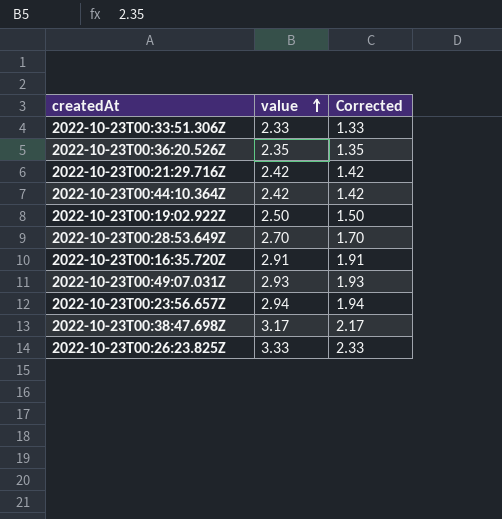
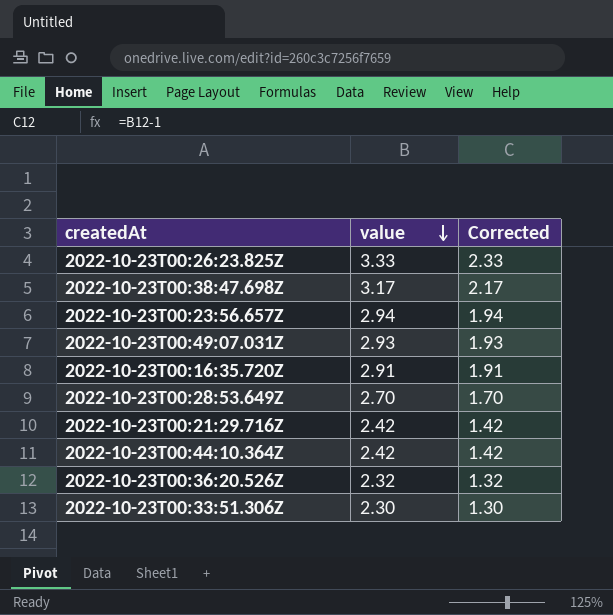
row order: value ascending -> value descending
row 2022-10-23T00:19:02.922Z: 2.50 | 1.50 -> none
2022-10-23T00:36:20.526Z | value: 2.35 -> 2.32
2022-10-23T00:36:20.526Z | Corrected: 1.35 -> 1.32
2022-10-23T00:33:51.306Z | value: 2.33 -> 2.30
2022-10-23T00:33:51.306Z | Corrected: 1.33 -> 1.30

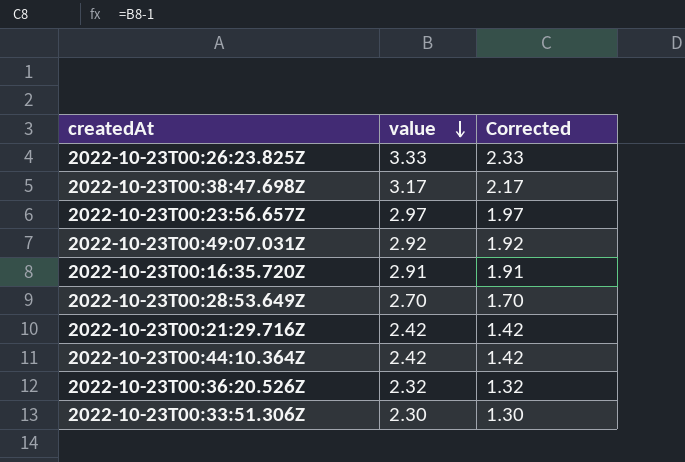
2022-10-23T00:23:56.657Z | value: 2.94 -> 2.97
2022-10-23T00:23:56.657Z | Corrected: 1.94 -> 1.97
2022-10-23T00:49:07.031Z | value: 2.93 -> 2.92
2022-10-23T00:49:07.031Z | Corrected: 1.93 -> 1.92

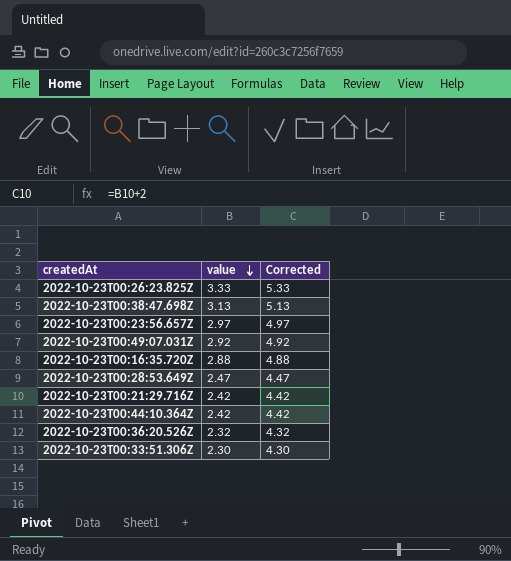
column Corrected | formula: [value] - 1 -> [value] + 2
2022-10-23T00:38:47.698Z | value: 3.17 -> 3.13
2022-10-23T00:16:35.720Z | value: 2.91 -> 2.88
2022-10-23T00:28:53.649Z | value: 2.70 -> 2.47

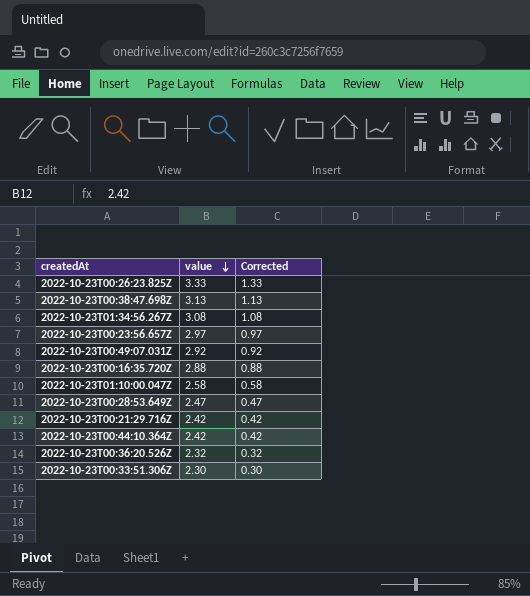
column Corrected | formula: [value] + 2 -> [value] - 2
row 2022-10-23T01:34:56.267Z: none -> 3.08 | 1.08
row 2022-10-23T01:10:00.047Z: none -> 2.58 | 0.58

